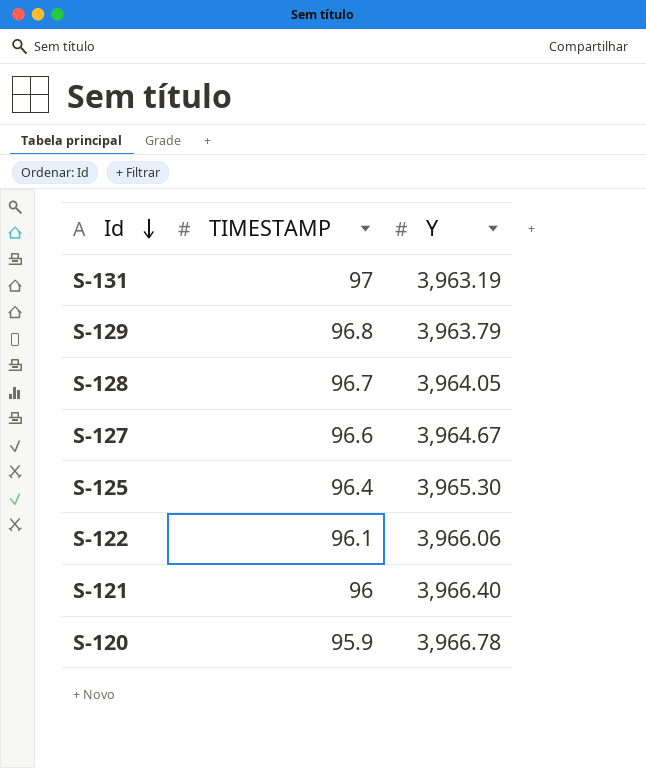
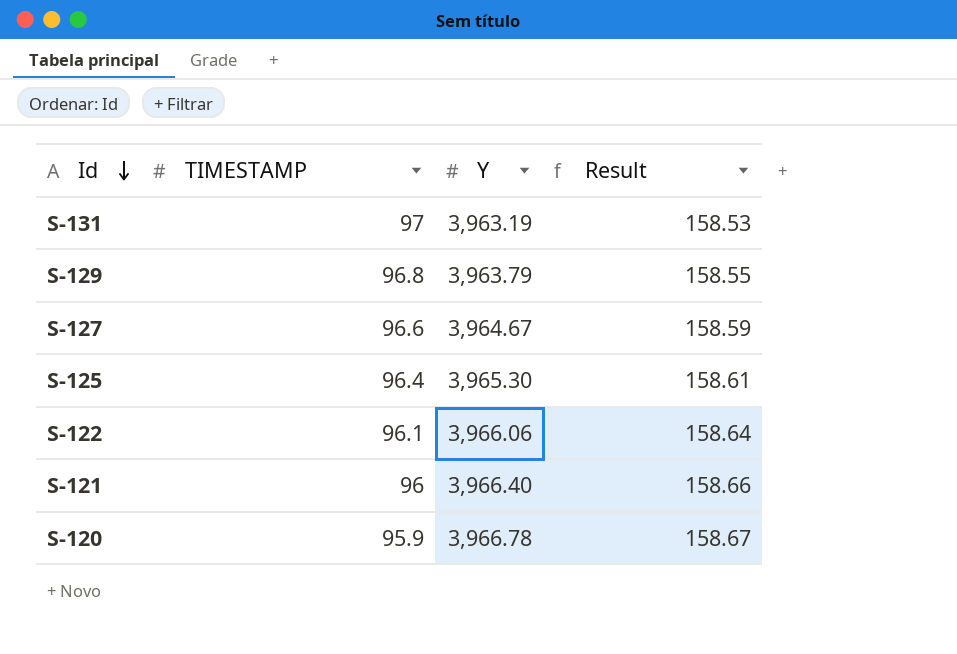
column Result | formula: none -> [Y] * 0.04
row S-128: 96.7 | 3,964.05 -> none

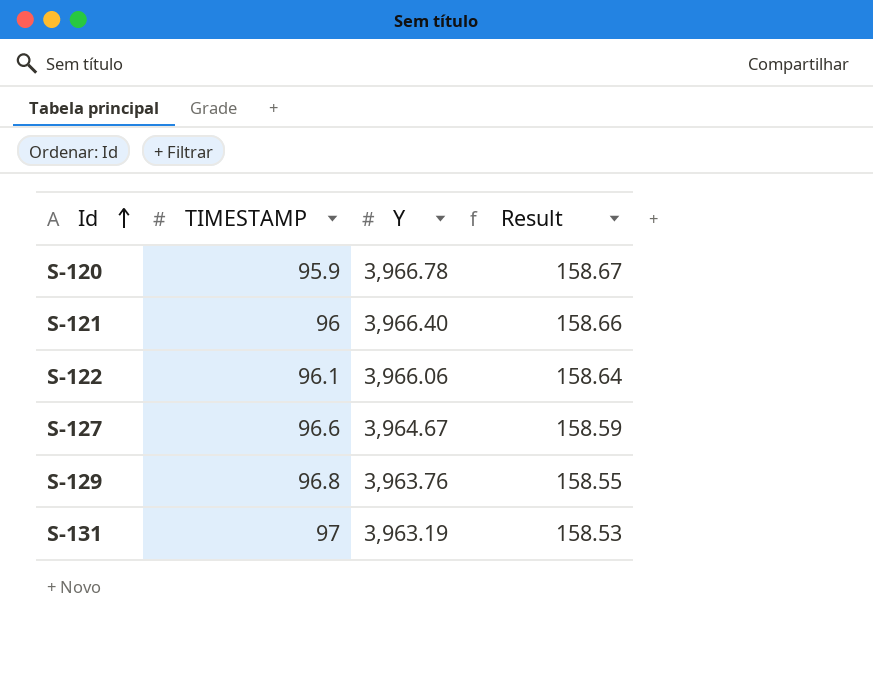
row order: Id descending -> Id ascending
row S-125: 96.4 | 3,965.30 | 158.61 -> none
S-129 | Y: 3,963.79 -> 3,963.76

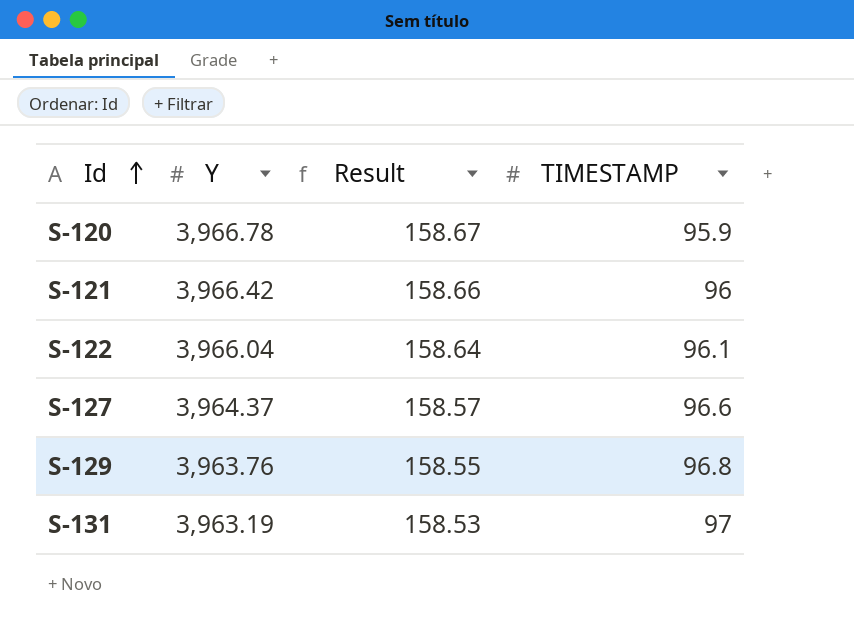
column TIMESTAMP | position: 2 -> 4
S-121 | Y: 3,966.40 -> 3,966.42
S-122 | Y: 3,966.06 -> 3,966.04
S-127 | Y: 3,964.67 -> 3,964.37
S-127 | Result: 158.59 -> 158.57

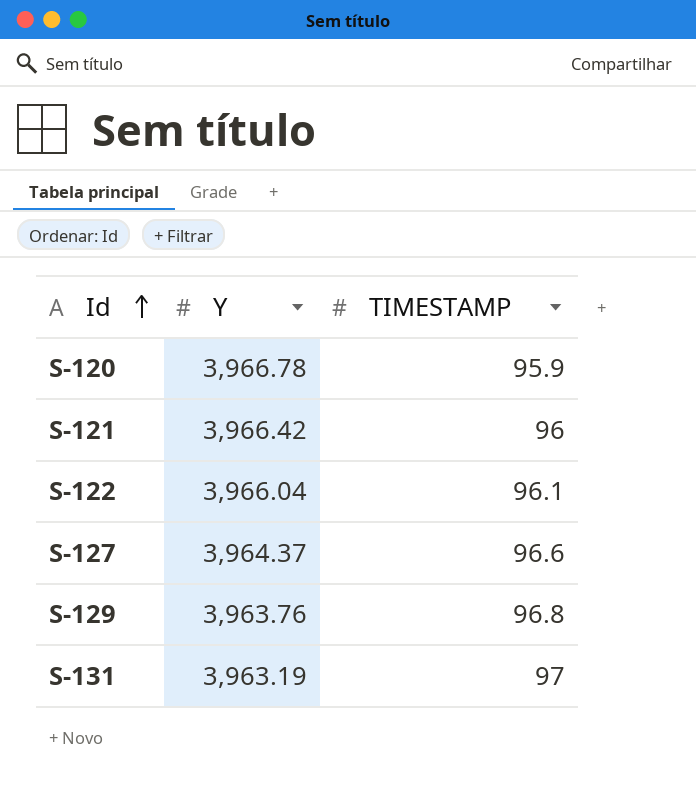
column Result | formula: [Y] * 0.04 -> none

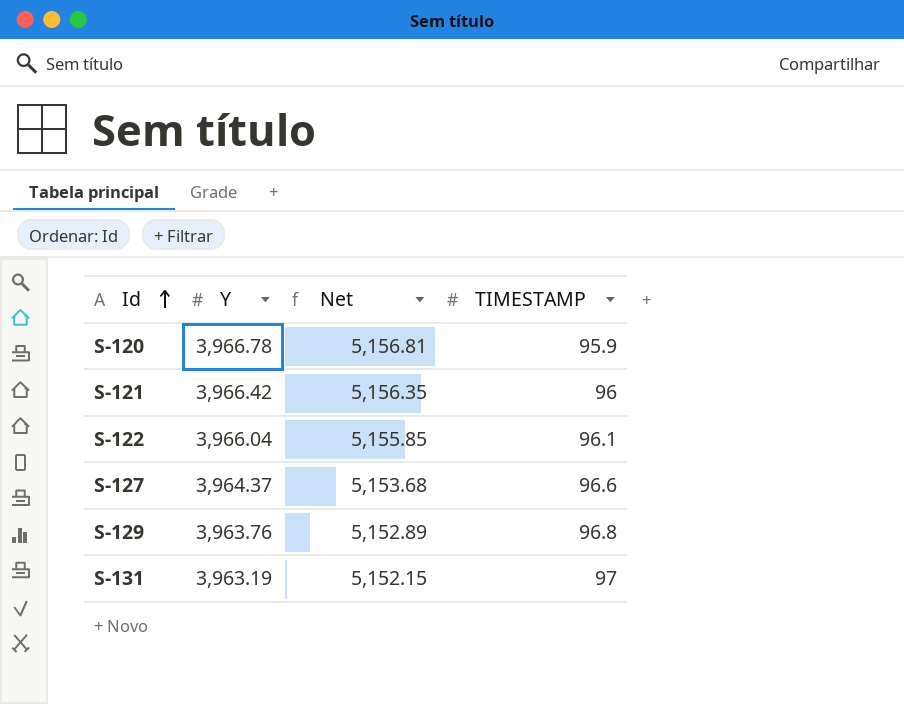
column Net | formula: none -> [Y] * 1.3

